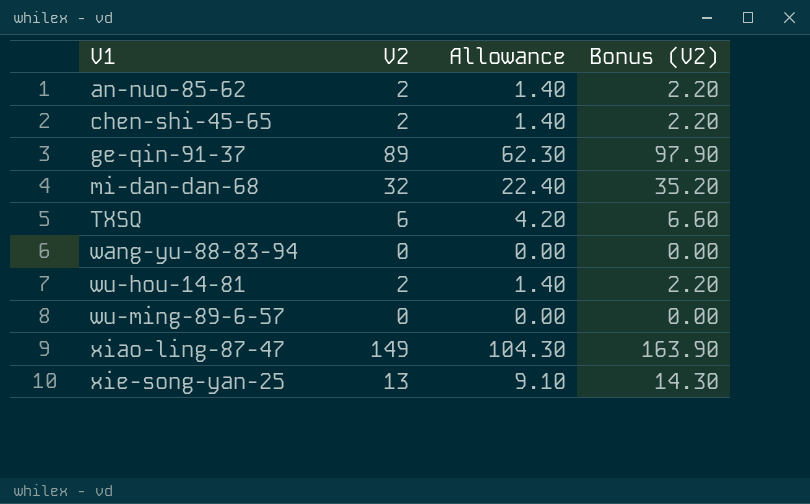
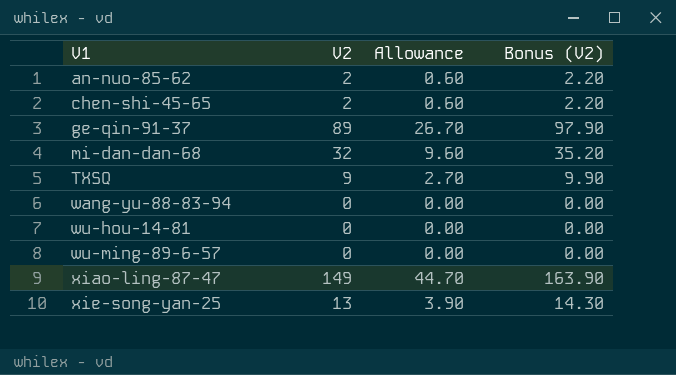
column Allowance | formula: [V2] * 0.7 -> [V2] * 0.3
TXSQ | V2: 6 -> 9
TXSQ | Bonus (V2): 6.60 -> 9.90
wu-hou-14-81 | V2: 2 -> 0
wu-hou-14-81 | Bonus (V2): 2.20 -> 0.00

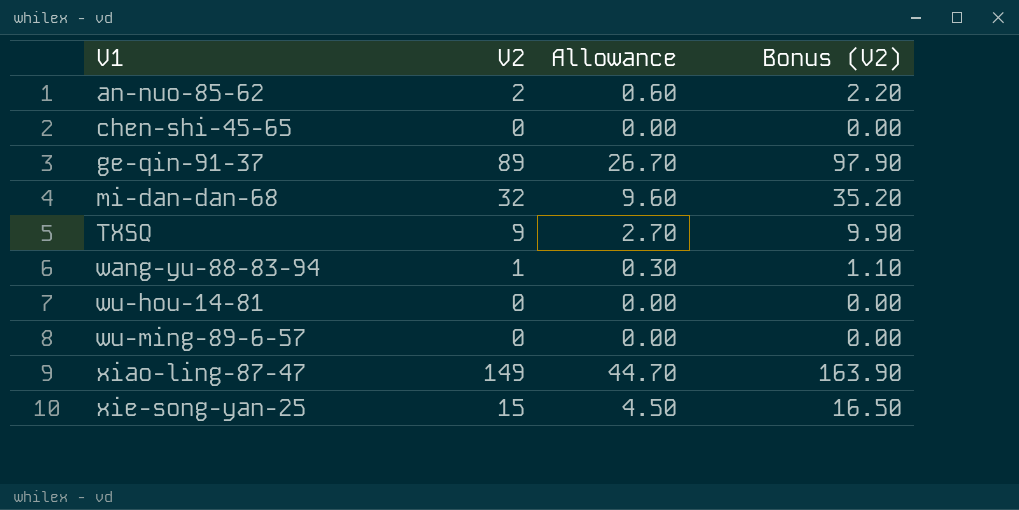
chen-shi-45-65 | V2: 2 -> 0
chen-shi-45-65 | Allowance: 0.60 -> 0.00
chen-shi-45-65 | Bonus (V2): 2.20 -> 0.00
wang-yu-88-83-94 | V2: 0 -> 1
wang-yu-88-83-94 | Allowance: 0.00 -> 0.30
wang-yu-88-83-94 | Bonus (V2): 0.00 -> 1.10
xie-song-yan-25 | V2: 13 -> 15
xie-song-yan-25 | Allowance: 3.90 -> 4.50
xie-song-yan-25 | Bonus (V2): 14.30 -> 16.50

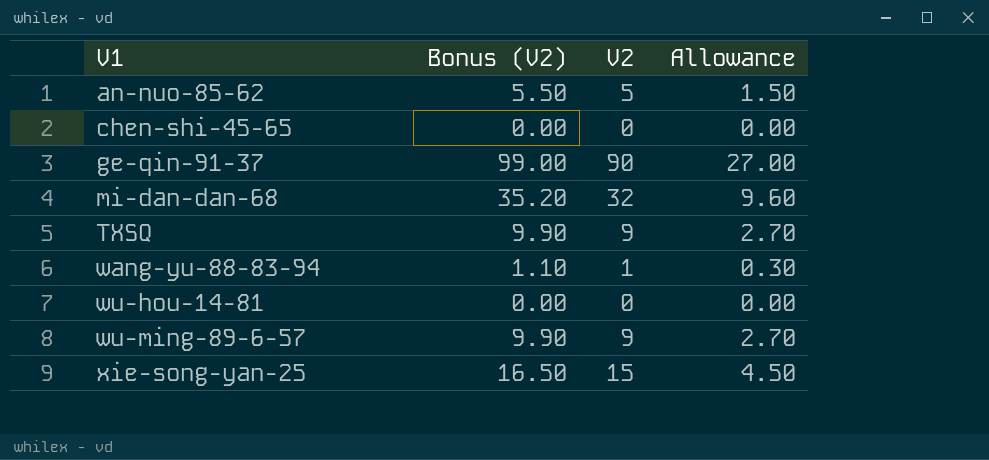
column Bonus (V2) | position: 4 -> 2
row xiao-ling-87-47: 149 | 44.70 | 163.90 -> none
an-nuo-85-62 | Bonus (V2): 2.20 -> 5.50
an-nuo-85-62 | V2: 2 -> 5
an-nuo-85-62 | Allowance: 0.60 -> 1.50
ge-qin-91-37 | Bonus (V2): 97.90 -> 99.00
ge-qin-91-37 | V2: 89 -> 90
ge-qin-91-37 | Allowance: 26.70 -> 27.00
wu-ming-89-6-57 | Bonus (V2): 0.00 -> 9.90
wu-ming-89-6-57 | V2: 0 -> 9
wu-ming-89-6-57 | Allowance: 0.00 -> 2.70

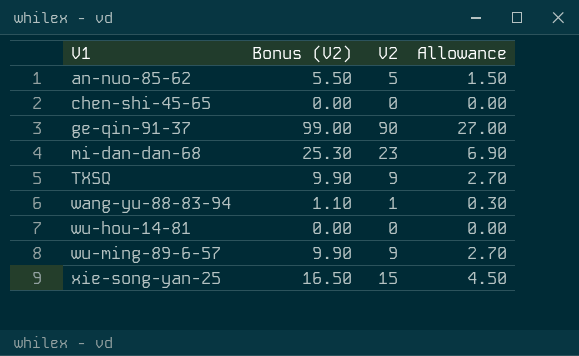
mi-dan-dan-68 | Bonus (V2): 35.20 -> 25.30
mi-dan-dan-68 | V2: 32 -> 23
mi-dan-dan-68 | Allowance: 9.60 -> 6.90

